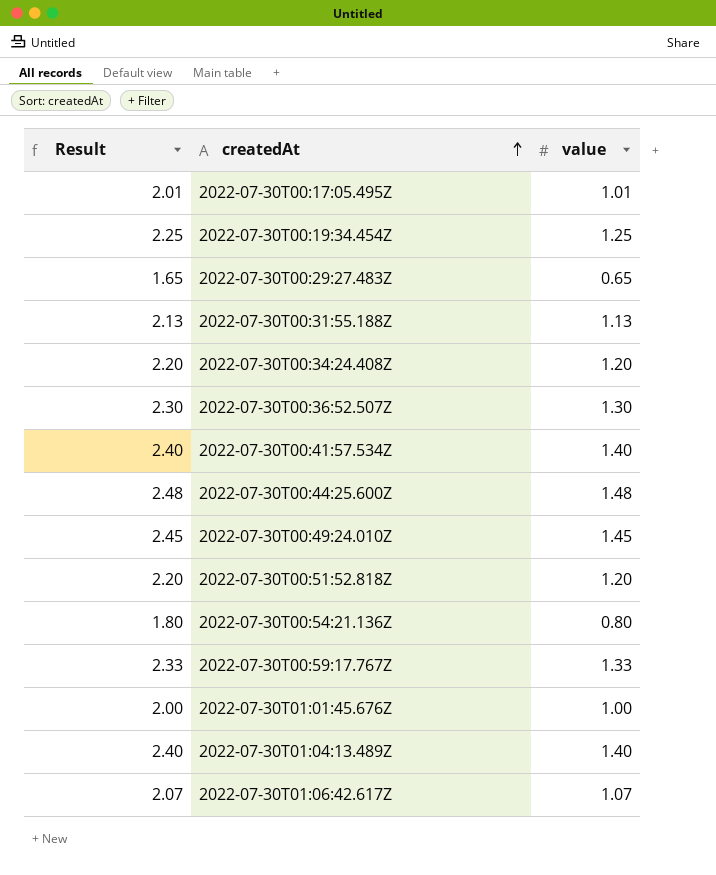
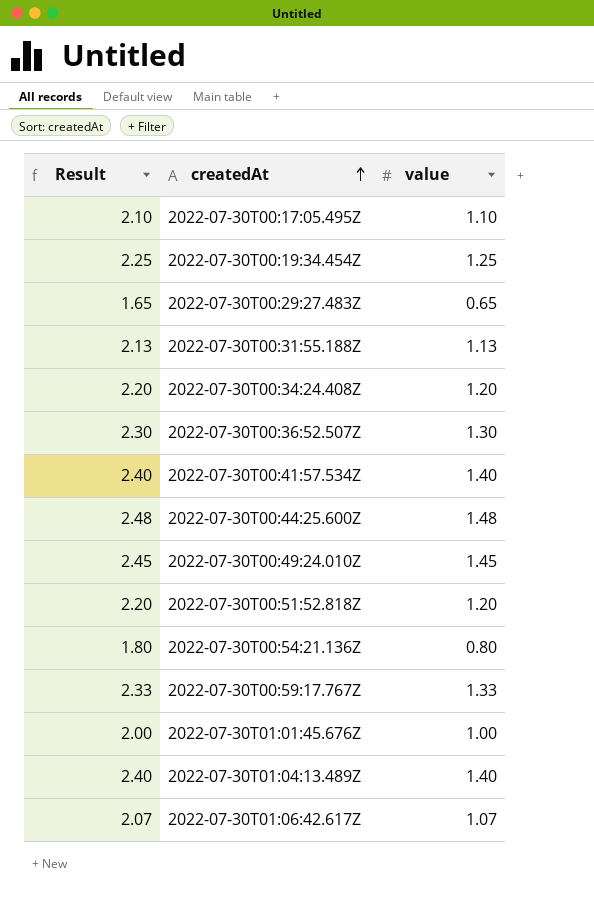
2022-07-30T00:17:05.495Z | Result: 2.01 -> 2.10
2022-07-30T00:17:05.495Z | value: 1.01 -> 1.10

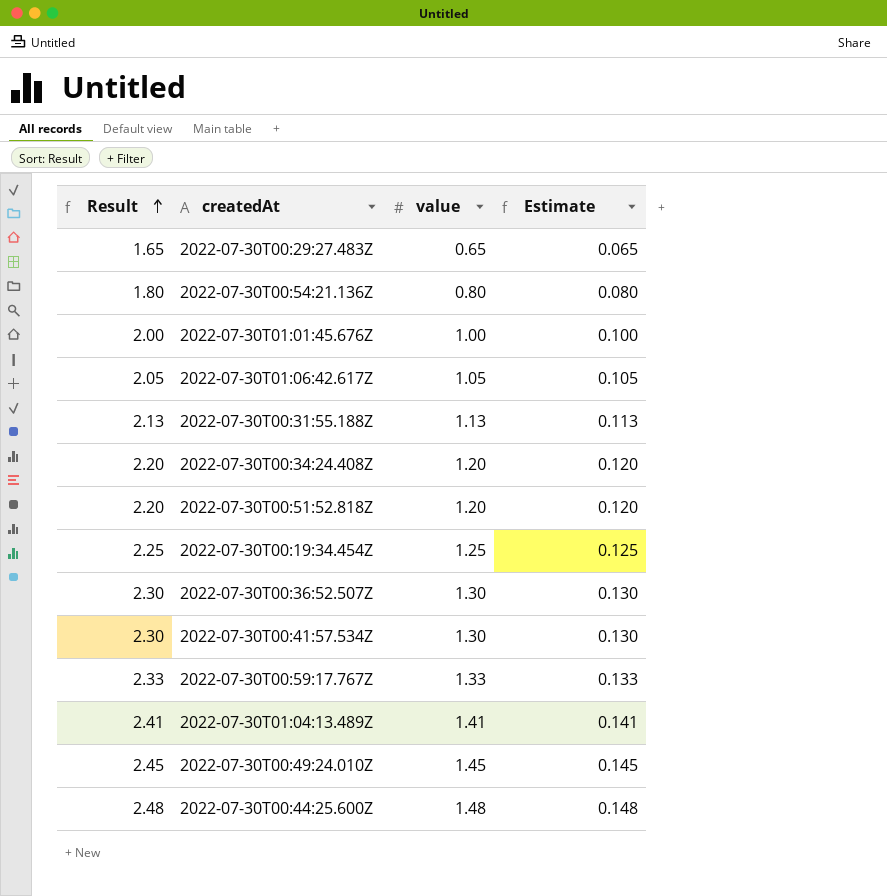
row order: createdAt ascending -> Result ascending
column Estimate | formula: none -> [value] * 0.1
row 2022-07-30T00:17:05.495Z: 2.10 | 1.10 -> none
2022-07-30T01:06:42.617Z | Result: 2.07 -> 2.05
2022-07-30T01:06:42.617Z | value: 1.07 -> 1.05
2022-07-30T00:41:57.534Z | Result: 2.40 -> 2.30
2022-07-30T00:41:57.534Z | value: 1.40 -> 1.30
2022-07-30T01:04:13.489Z | Result: 2.40 -> 2.41
2022-07-30T01:04:13.489Z | value: 1.40 -> 1.41

